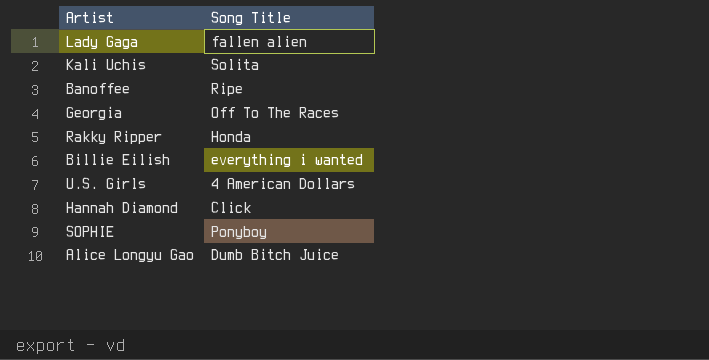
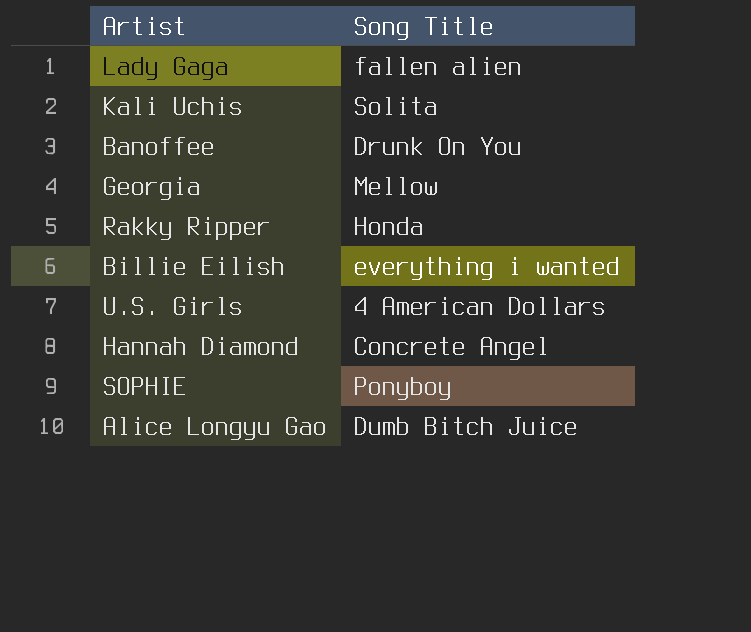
Banoffee | Song Title: Ripe -> Drunk On You
Georgia | Song Title: Off To The Races -> Mellow
Hannah Diamond | Song Title: Click -> Concrete Angel

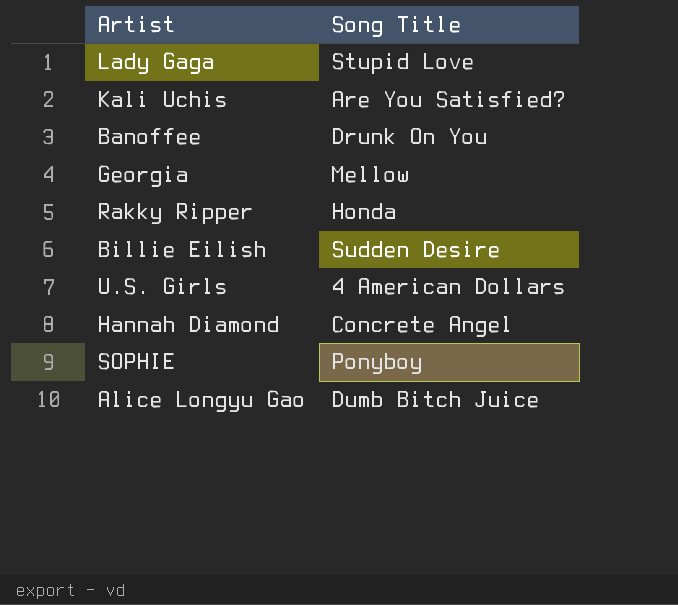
Lady Gaga | Song Title: fallen alien -> Stupid Love
Kali Uchis | Song Title: Solita -> Are You Satisfied?
Billie Eilish | Song Title: everything i wanted -> Sudden Desire

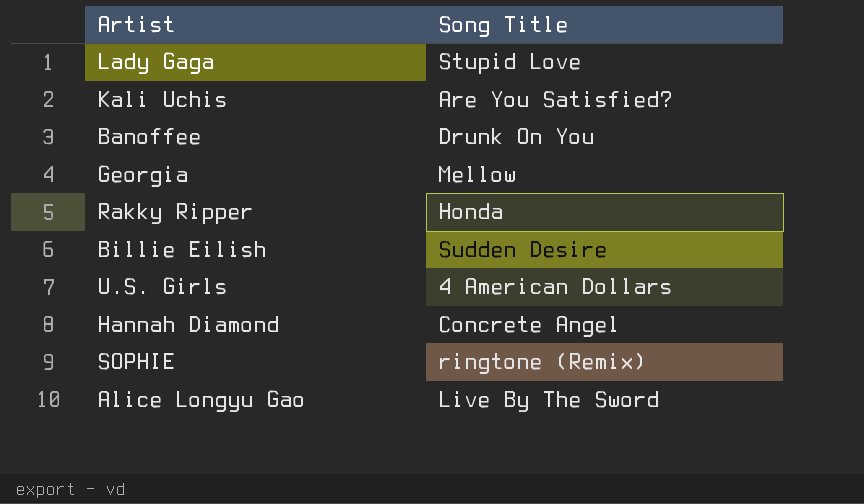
SOPHIE | Song Title: Ponyboy -> ringtone (Remix)
Alice Longyu Gao | Song Title: Dumb Bitch Juice -> Live By The Sword

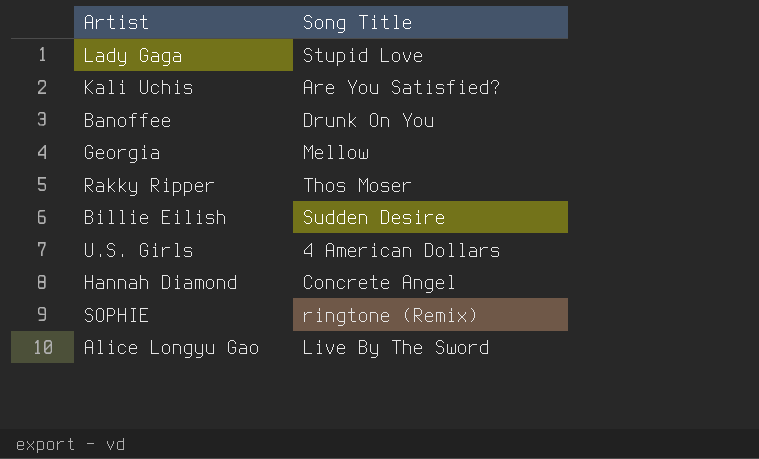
Rakky Ripper | Song Title: Honda -> Thos Moser

